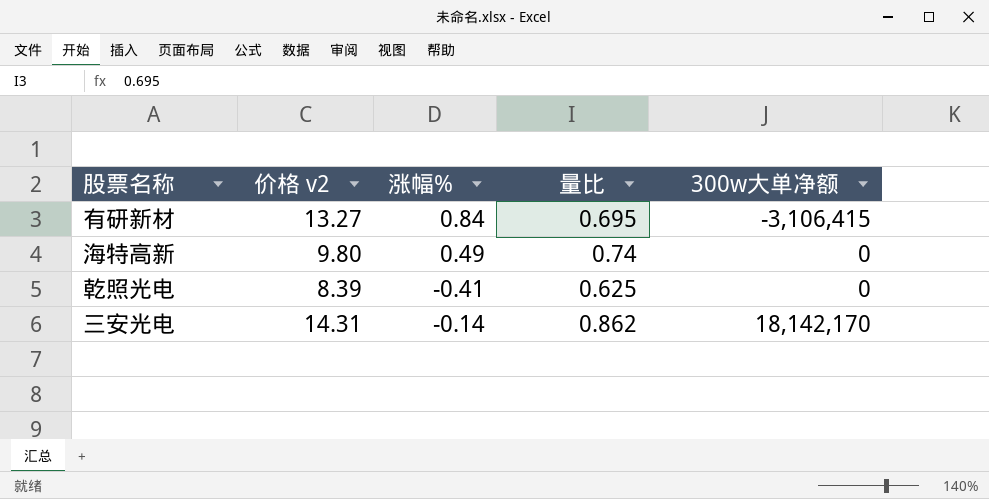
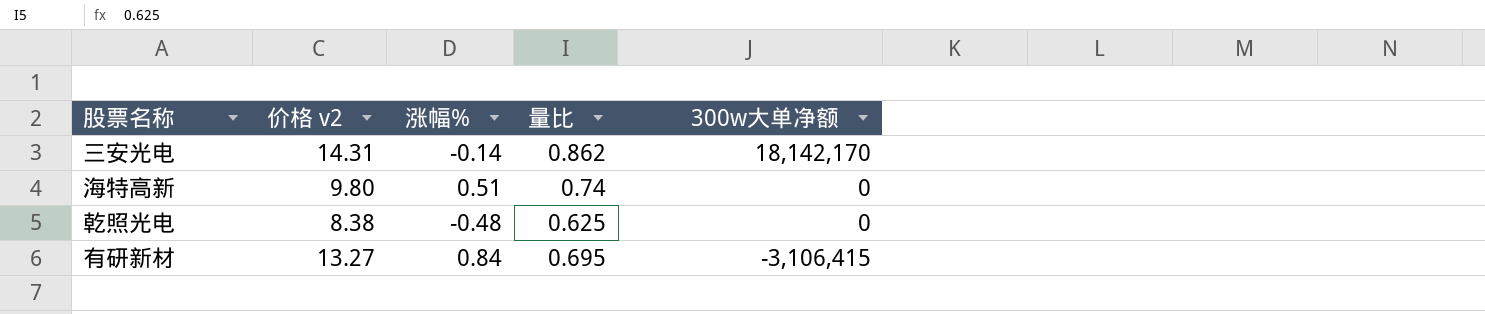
row order: 300w大单净额 ascending -> 300w大单净额 descending
海特高新 | 涨幅%: 0.49 -> 0.51
乾照光电 | 价格 v2: 8.39 -> 8.38
乾照光电 | 涨幅%: -0.41 -> -0.48

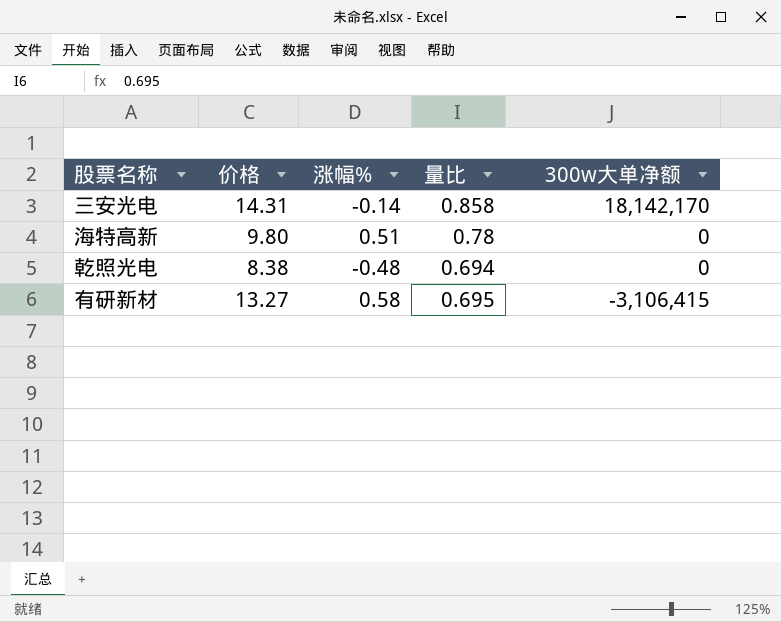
column name: 价格 v2 -> 价格
三安光电 | 量比: 0.862 -> 0.858
海特高新 | 量比: 0.74 -> 0.78
乾照光电 | 量比: 0.625 -> 0.694
有研新材 | 涨幅%: 0.84 -> 0.58

